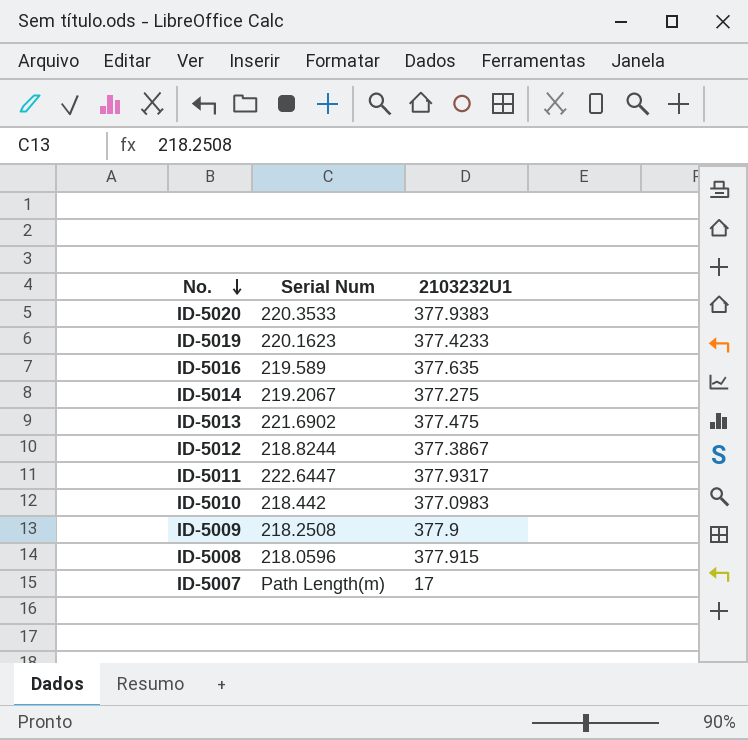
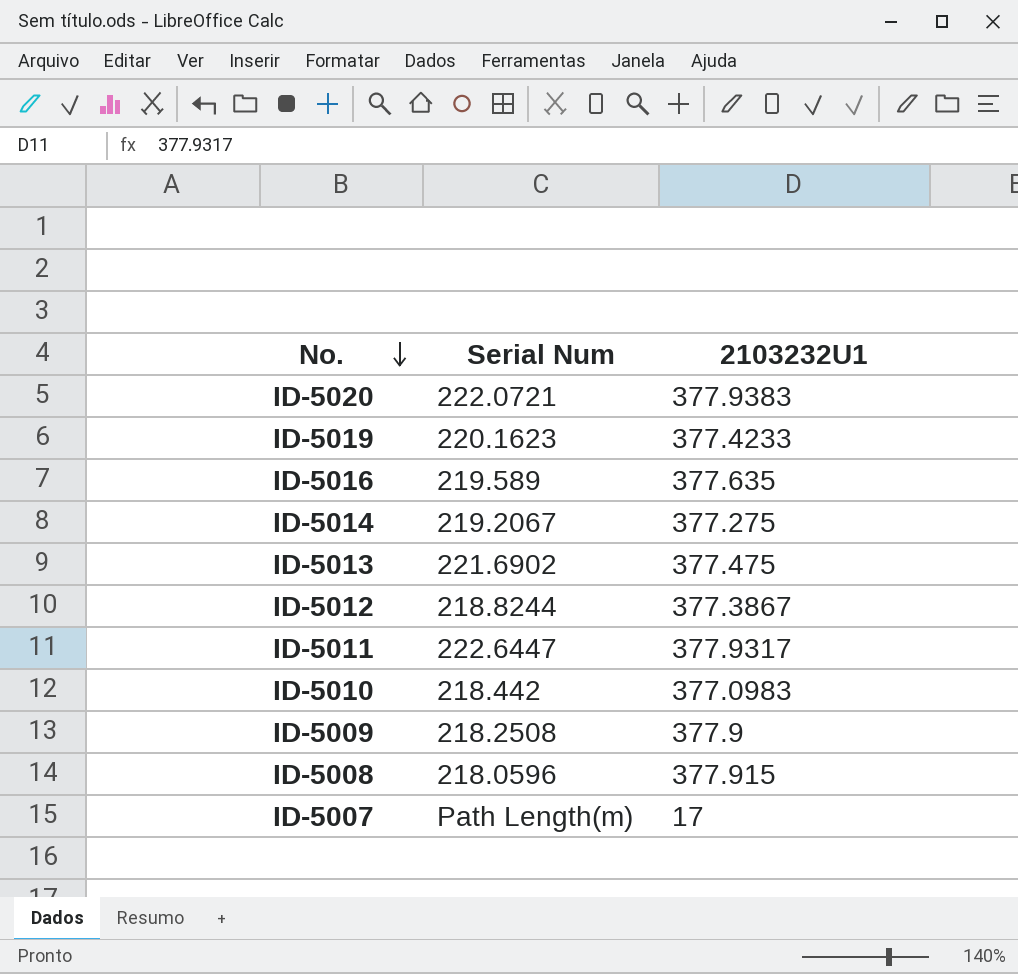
ID-5020 | Serial Num: 220.3533 -> 222.0721

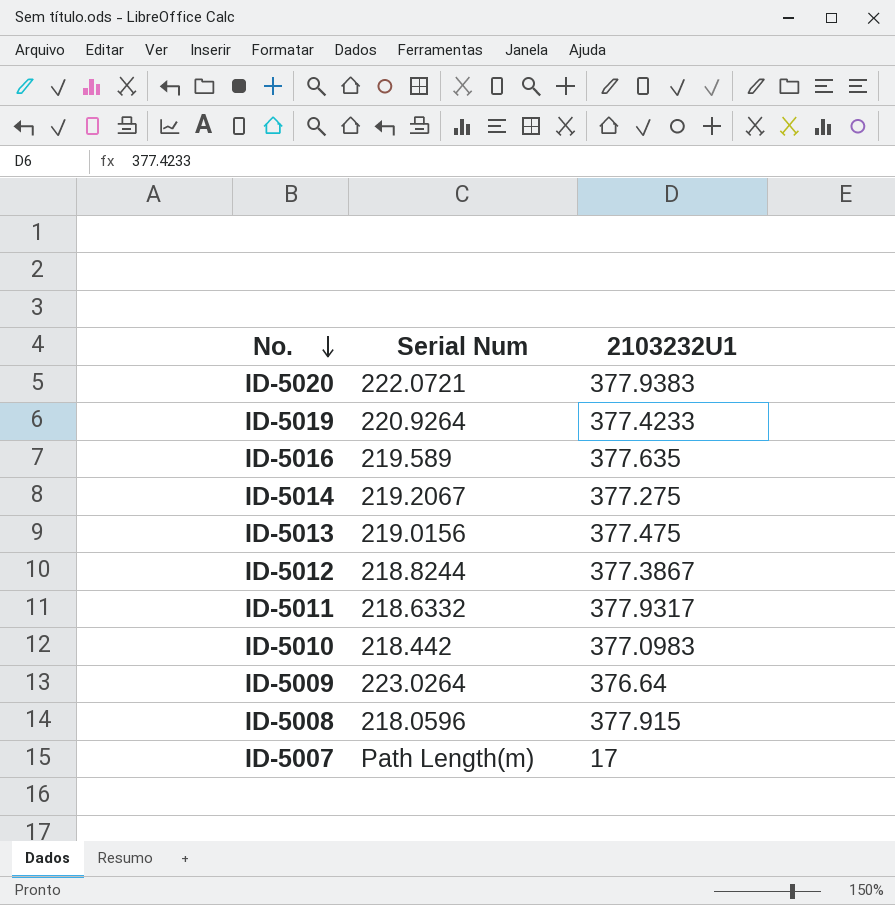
ID-5019 | Serial Num: 220.1623 -> 220.9264
ID-5013 | Serial Num: 221.6902 -> 219.0156
ID-5011 | Serial Num: 222.6447 -> 218.6332
ID-5009 | Serial Num: 218.2508 -> 223.0264
ID-5009 | 2103232U1: 377.9 -> 376.64

